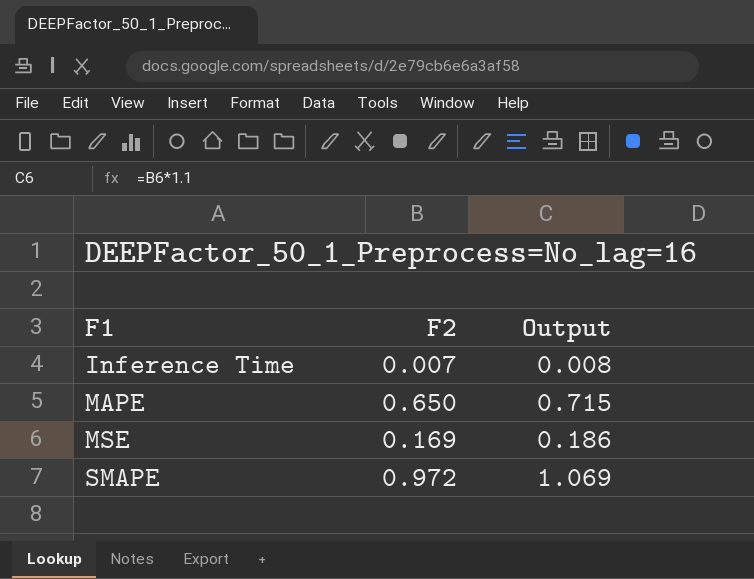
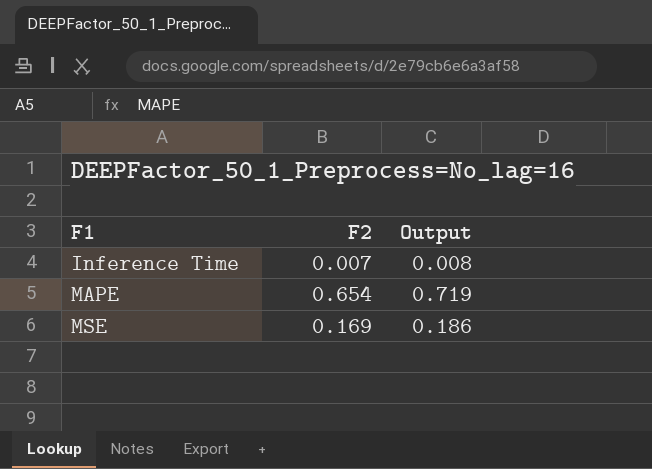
row SMAPE: 0.972 | 1.069 -> none
MAPE | F2: 0.650 -> 0.654
MAPE | Output: 0.715 -> 0.719

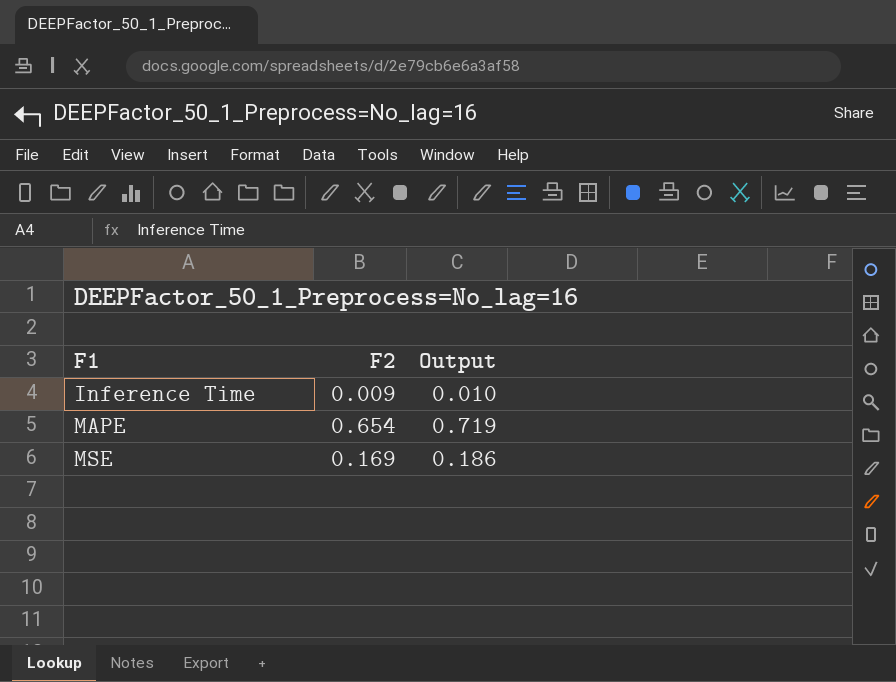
Inference Time | F2: 0.007 -> 0.009
Inference Time | Output: 0.008 -> 0.010

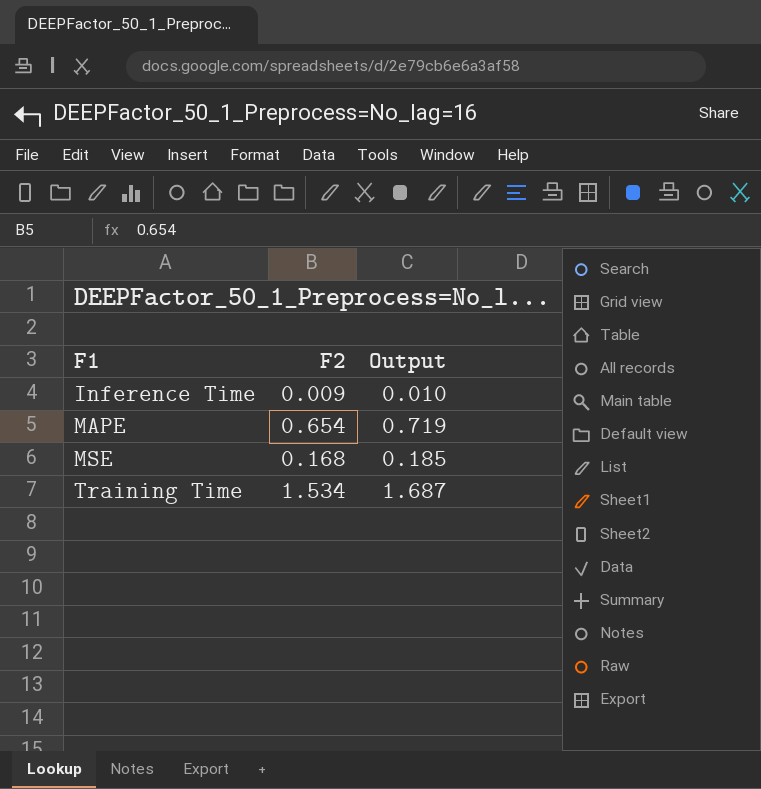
MSE | F2: 0.169 -> 0.168
MSE | Output: 0.186 -> 0.185
row Training Time: none -> 1.534 | 1.687

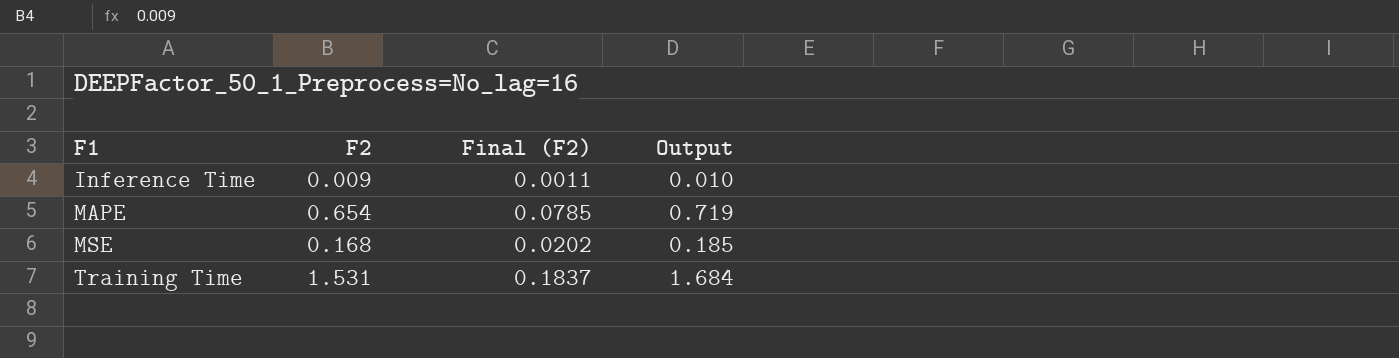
column Final (F2) | formula: none -> [F2] * 0.12
Training Time | F2: 1.534 -> 1.531
Training Time | Output: 1.687 -> 1.684

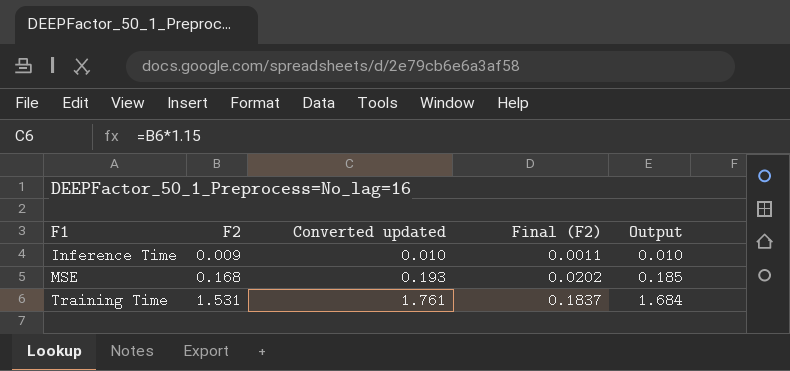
column Converted updated | formula: none -> [F2] * 1.15
row MAPE: 0.654 | 0.0785 | 0.719 -> none

